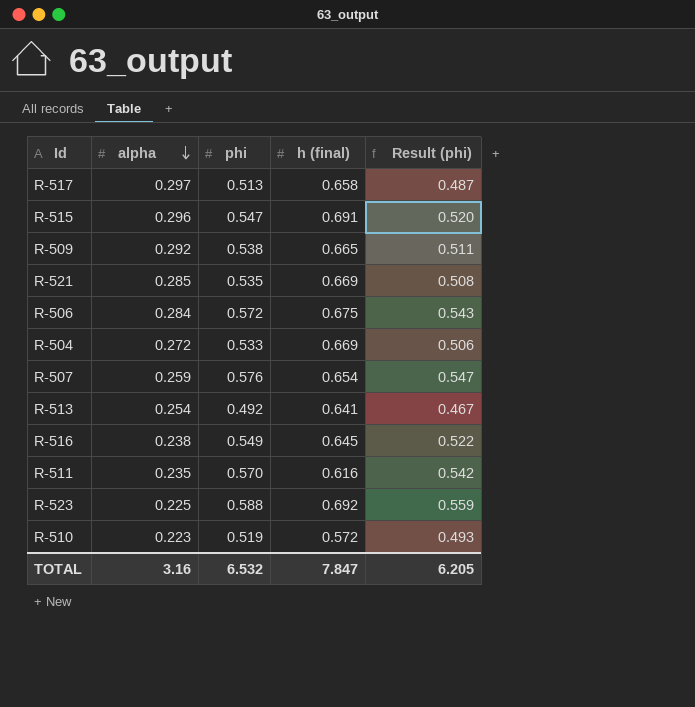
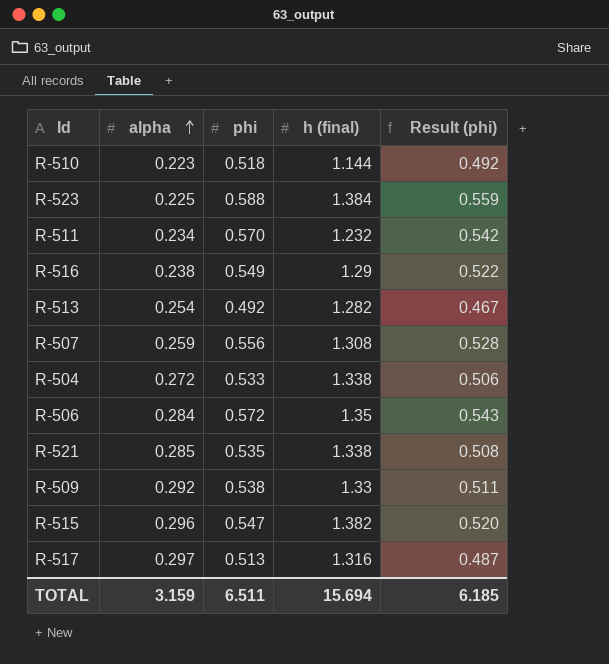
row order: alpha descending -> alpha ascending
R-510 | phi: 0.519 -> 0.518
R-510 | h (final): 0.572 -> 1.144
R-510 | Result (phi): 0.493 -> 0.492
R-523 | h (final): 0.692 -> 1.384
R-511 | alpha: 0.235 -> 0.234
R-511 | h (final): 0.616 -> 1.232
R-516 | h (final): 0.645 -> 1.29
R-513 | h (final): 0.641 -> 1.282
R-507 | phi: 0.576 -> 0.556
R-507 | h (final): 0.654 -> 1.308
R-507 | Result (phi): 0.547 -> 0.528
R-504 | h (final): 0.669 -> 1.338
R-506 | h (final): 0.675 -> 1.35
R-521 | h (final): 0.669 -> 1.338
R-509 | h (final): 0.665 -> 1.33
R-515 | h (final): 0.691 -> 1.382
R-517 | h (final): 0.658 -> 1.316
TOTAL | alpha: 3.16 -> 3.159
TOTAL | phi: 6.532 -> 6.511
TOTAL | h (final): 7.847 -> 15.694
TOTAL | Result (phi): 6.205 -> 6.185

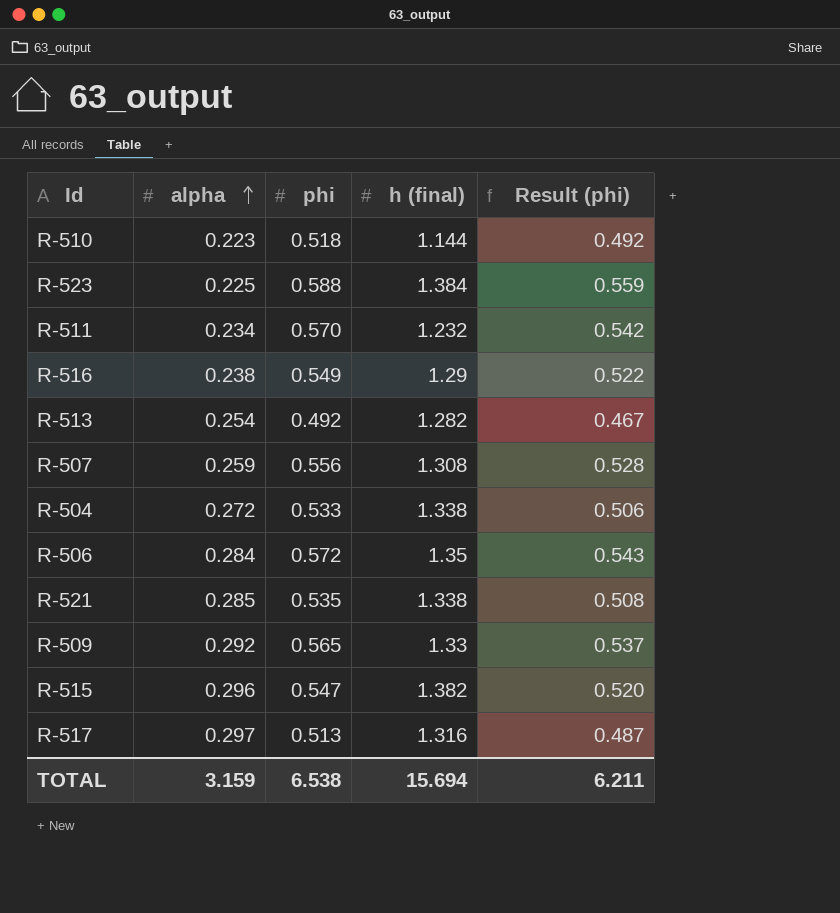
R-509 | phi: 0.538 -> 0.565
R-509 | Result (phi): 0.511 -> 0.537
TOTAL | phi: 6.511 -> 6.538
TOTAL | Result (phi): 6.185 -> 6.211

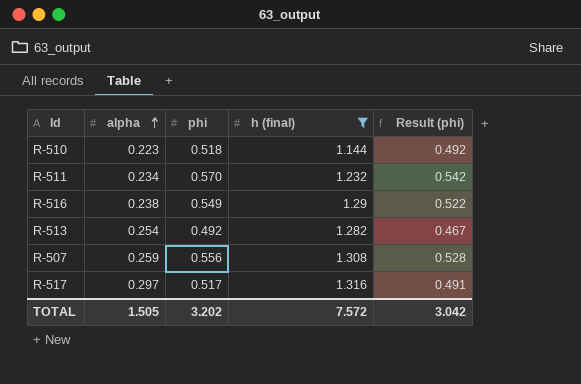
filter: none -> h (final) <= 1.316
R-517 | phi: 0.513 -> 0.517
R-517 | Result (phi): 0.487 -> 0.491
TOTAL | alpha: 3.159 -> 1.505
TOTAL | phi: 6.538 -> 3.202
TOTAL | h (final): 15.694 -> 7.572
TOTAL | Result (phi): 6.211 -> 3.042

